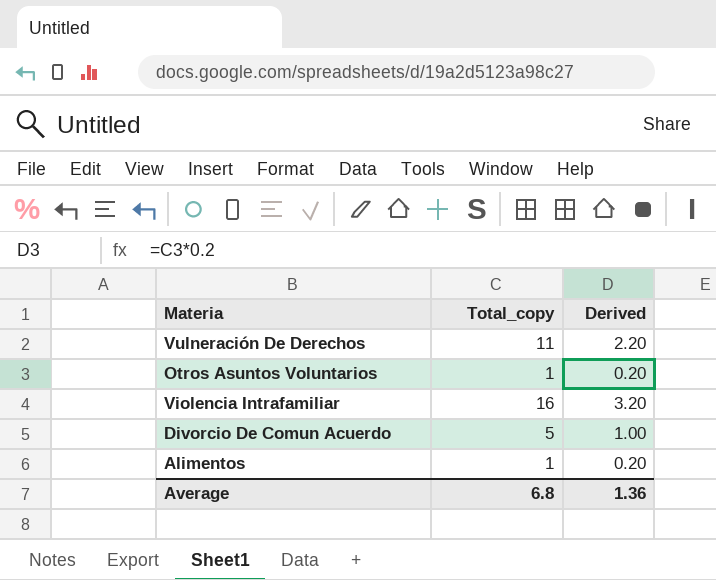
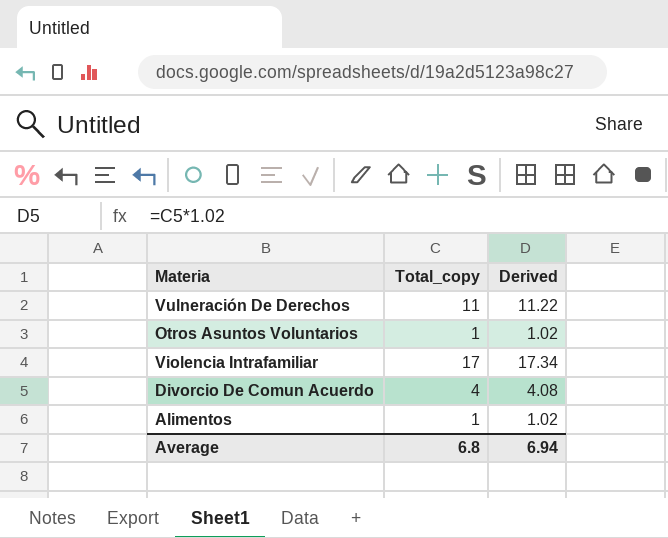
column Derived | formula: [Total_copy] * 0.2 -> [Total_copy] * 1.02
Violencia Intrafamiliar | Total_copy: 16 -> 17
Divorcio De Comun Acuerdo | Total_copy: 5 -> 4
Average | Derived: 1.36 -> 6.94

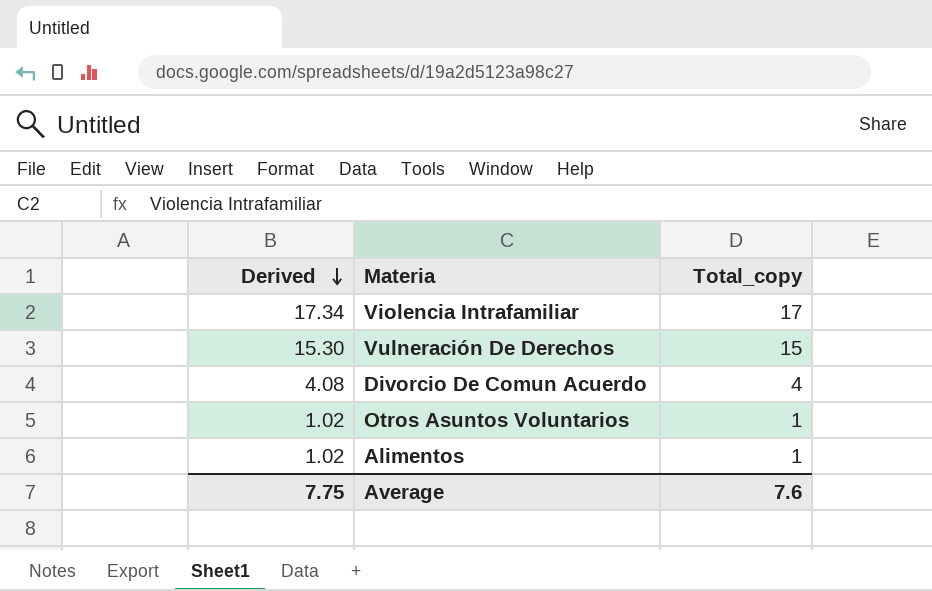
row order: none -> Derived descending
column Derived | position: 3 -> 1
Vulneración De Derechos | Derived: 11.22 -> 15.30
Vulneración De Derechos | Total_copy: 11 -> 15
Average | Derived: 6.94 -> 7.75
Average | Total_copy: 6.8 -> 7.6

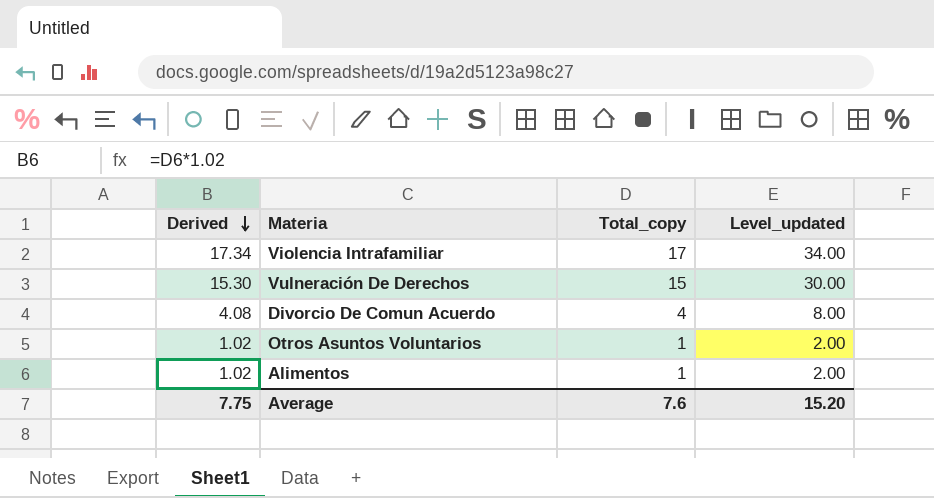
column Level_updated | formula: none -> [Total_copy] * 2

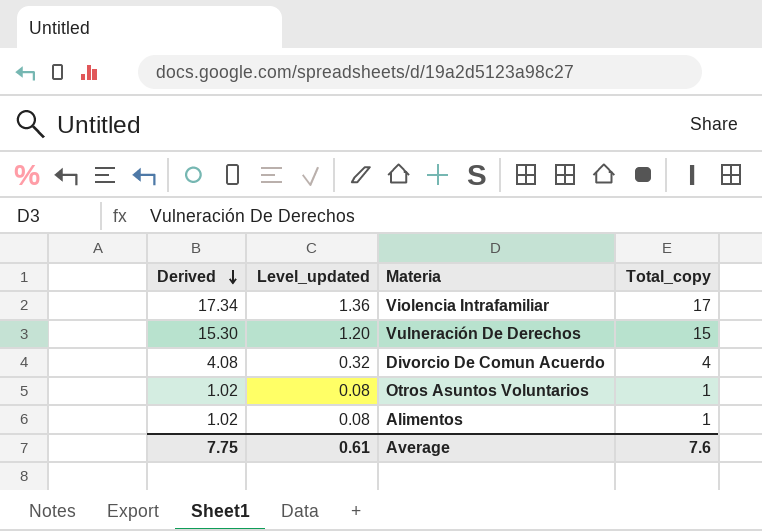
column Level_updated | formula: [Total_copy] * 2 -> [Total_copy] * 0.08
column Level_updated | position: 4 -> 2
Average | Level_updated: 15.20 -> 0.61

